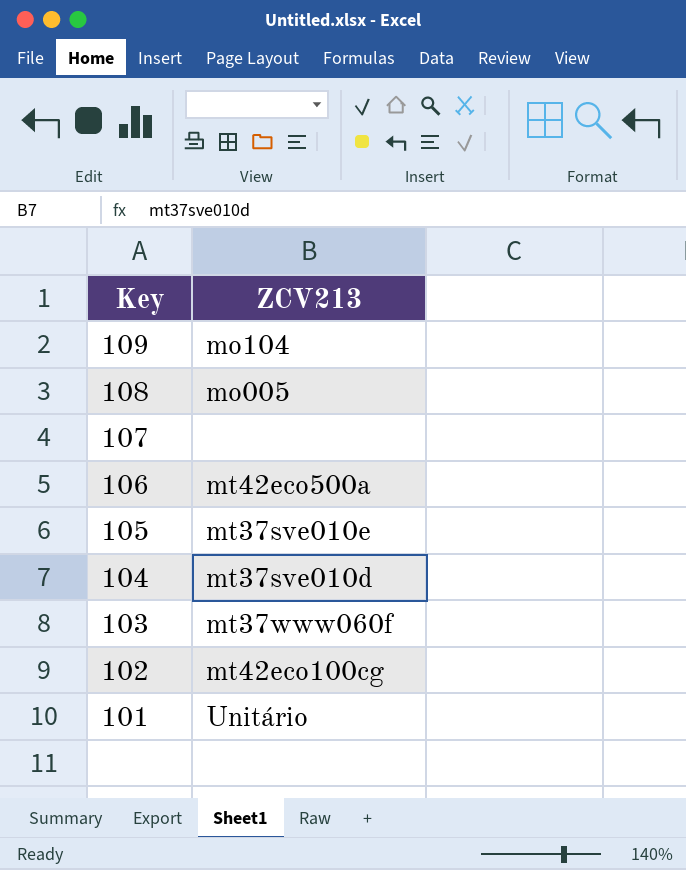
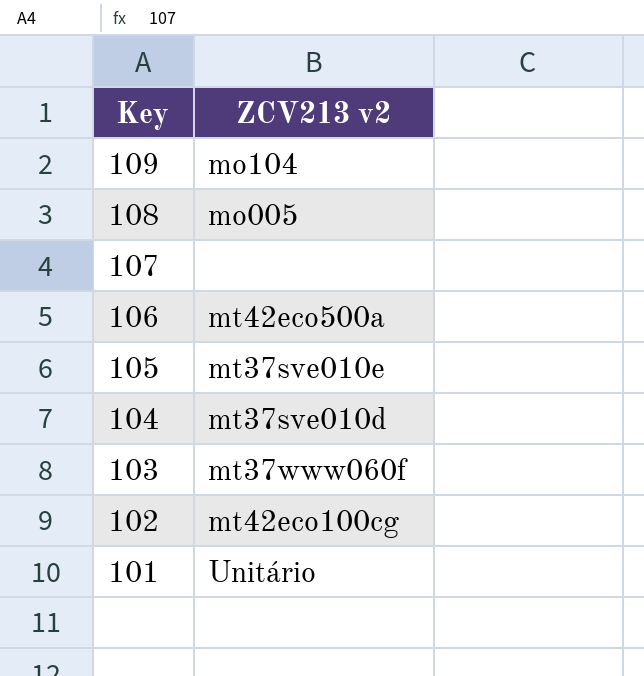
column name: ZCV213 -> ZCV213 v2

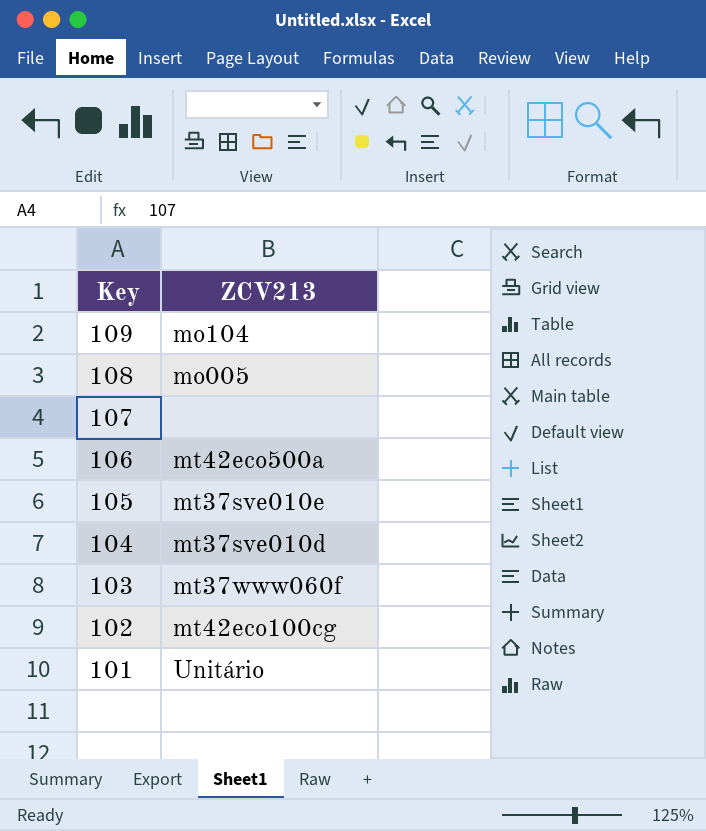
column name: ZCV213 v2 -> ZCV213

